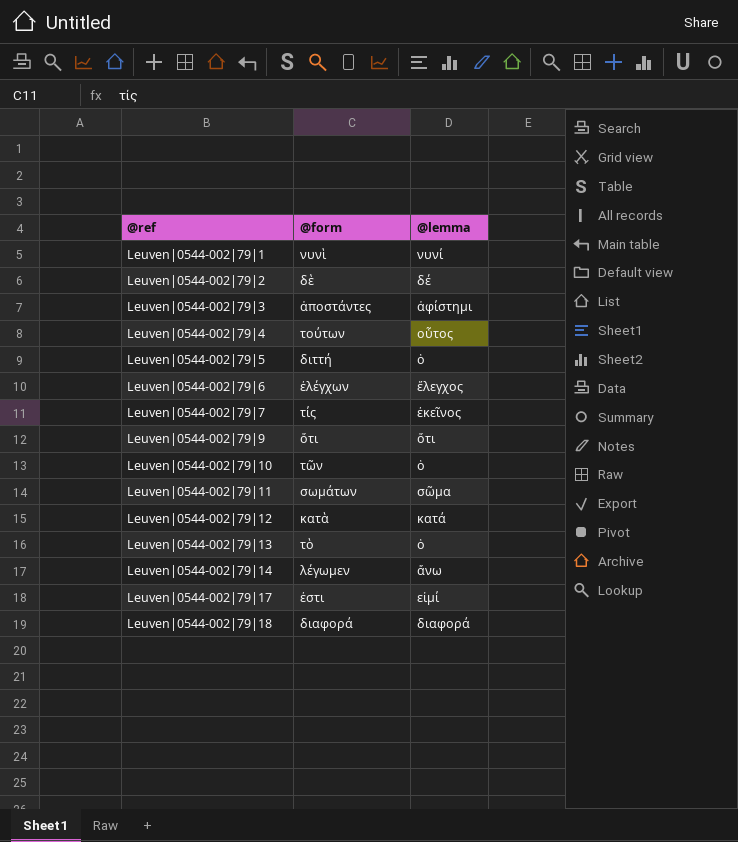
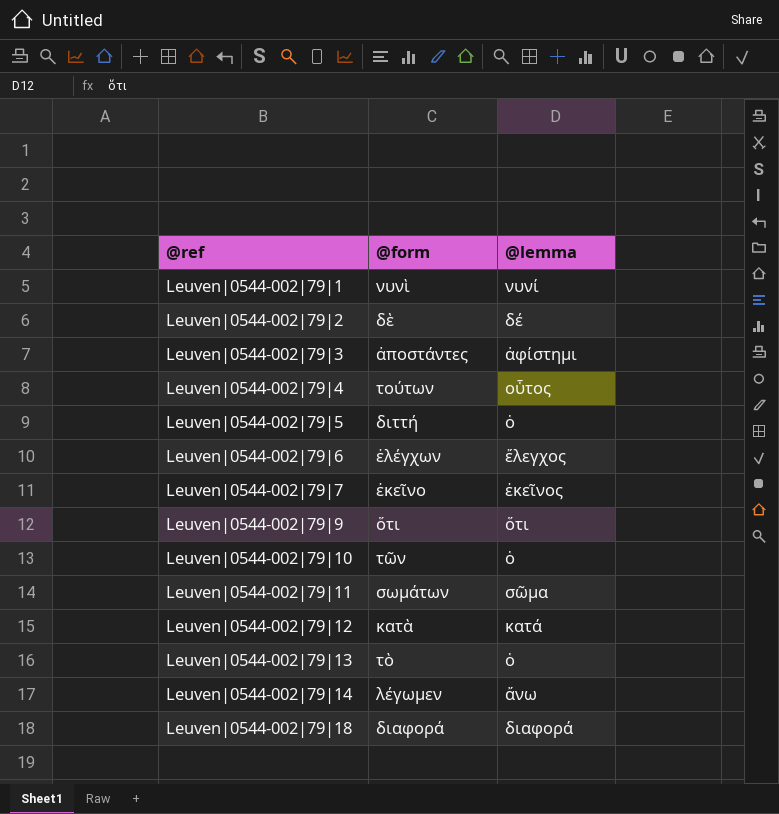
row Leuven|0544-002|79|17: ἐστι | εἰμί -> none
Leuven|0544-002|79|7 | @form: τίς -> ἐκεῖνο

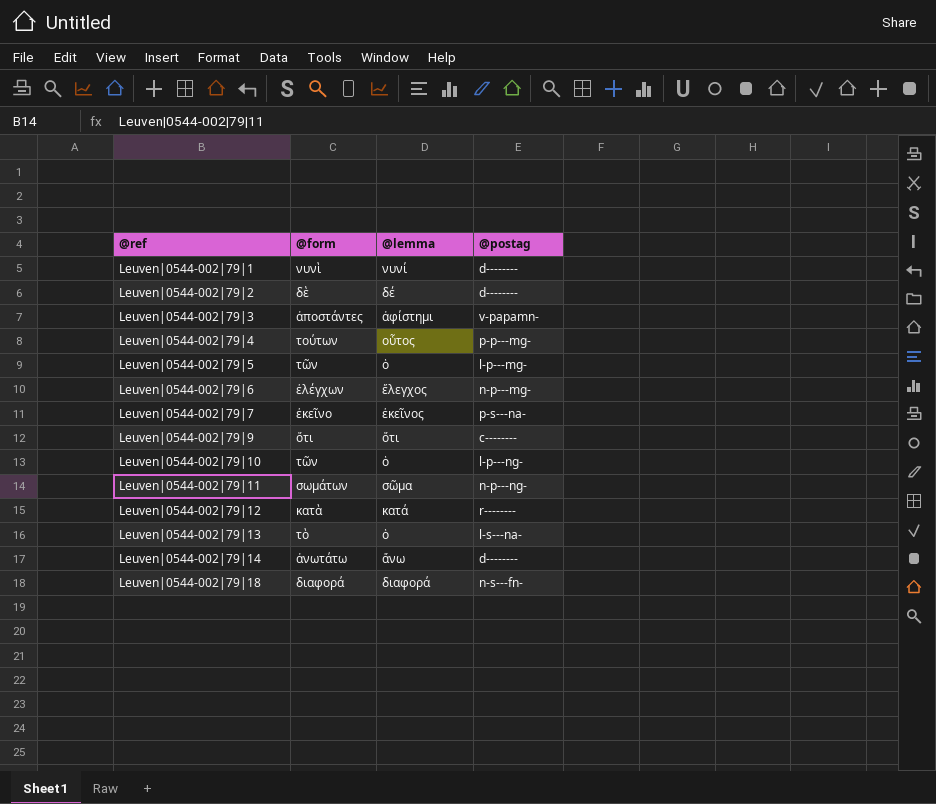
column @postag | position: none -> 4
Leuven|0544-002|79|5 | @form: διττή -> τῶν
Leuven|0544-002|79|14 | @form: λέγωμεν -> ἀνωτάτω

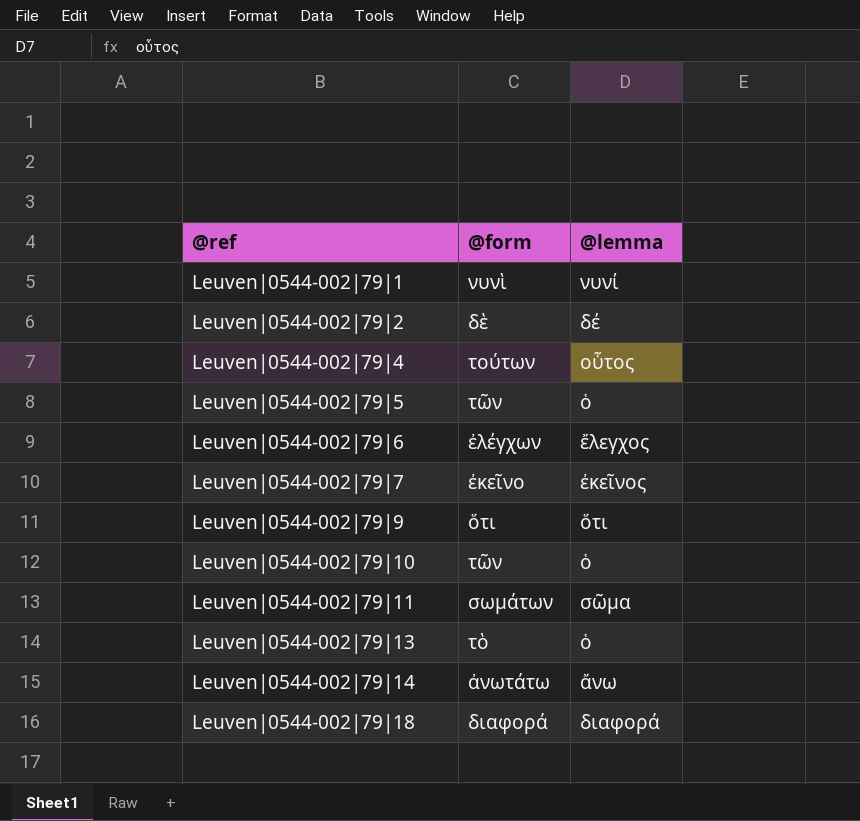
column @postag | position: 4 -> none
row Leuven|0544-002|79|3: ἀποστάντες | ἀφίστημι | v-papamn- -> none
row Leuven|0544-002|79|12: κατὰ | κατά | r-------- -> none

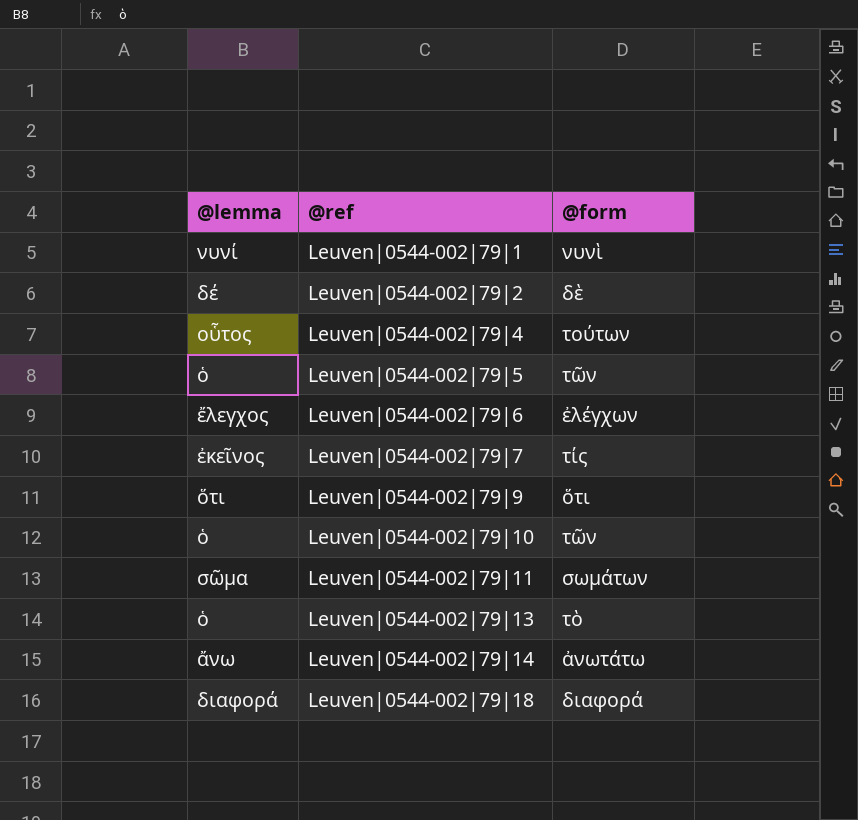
column @lemma | position: 3 -> 1
Leuven|0544-002|79|7 | @form: ἐκεῖνο -> τίς

